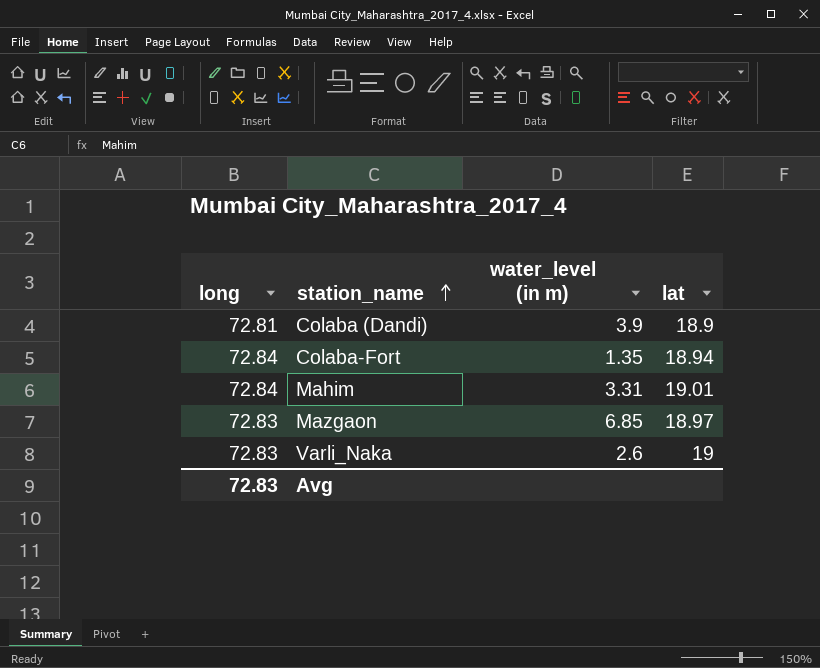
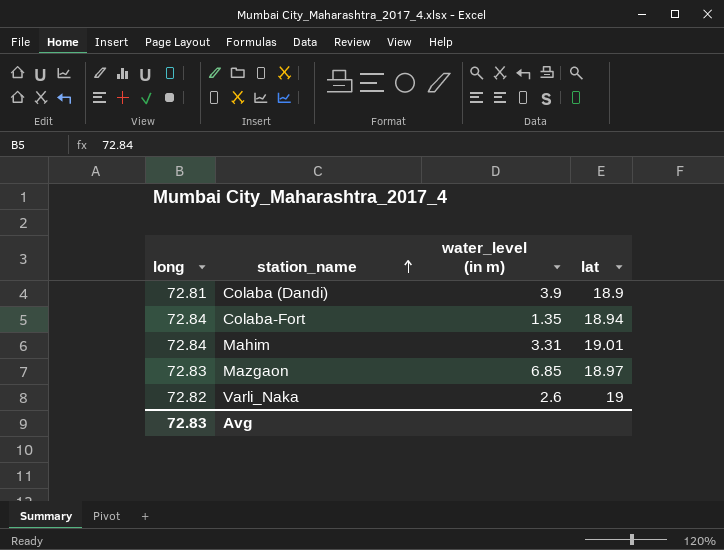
Varli_Naka | long: 72.83 -> 72.82

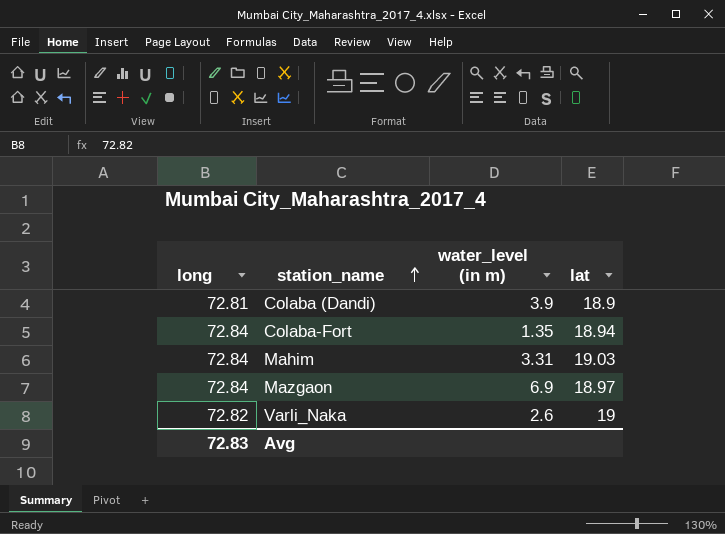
Mahim | lat: 19.01 -> 19.03
Mazgaon | long: 72.83 -> 72.84
Mazgaon | water_level (in m): 6.85 -> 6.9

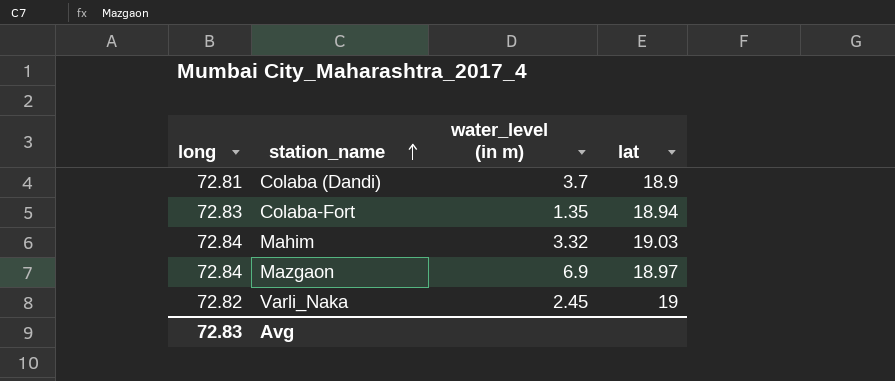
Colaba (Dandi) | water_level (in m): 3.9 -> 3.7
Colaba-Fort | long: 72.84 -> 72.83
Mahim | water_level (in m): 3.31 -> 3.32
Varli_Naka | water_level (in m): 2.6 -> 2.45

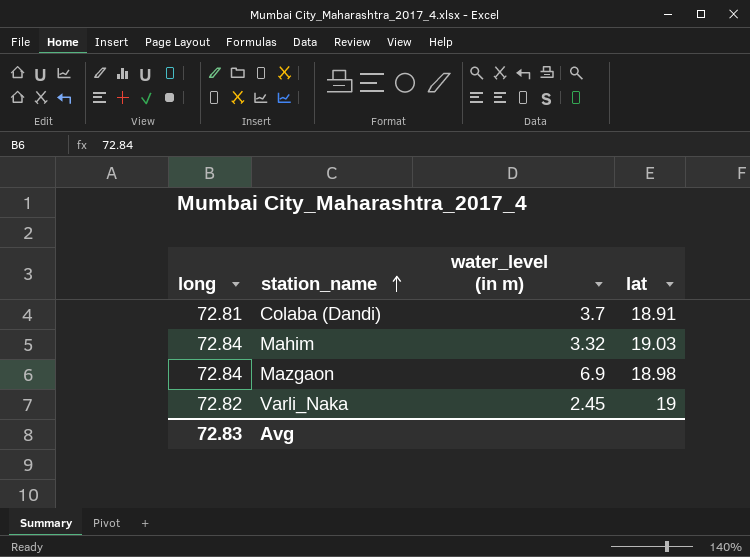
row Colaba-Fort: 72.83 | 1.35 | 18.94 -> none
Colaba (Dandi) | lat: 18.9 -> 18.91
Mazgaon | lat: 18.97 -> 18.98

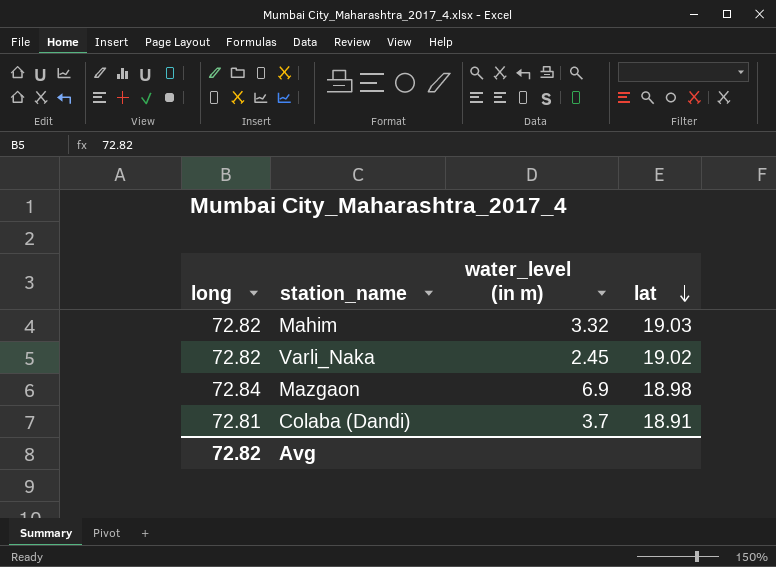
row order: station_name ascending -> lat descending
Mahim | long: 72.84 -> 72.82
Varli_Naka | lat: 19 -> 19.02
Avg | long: 72.83 -> 72.82

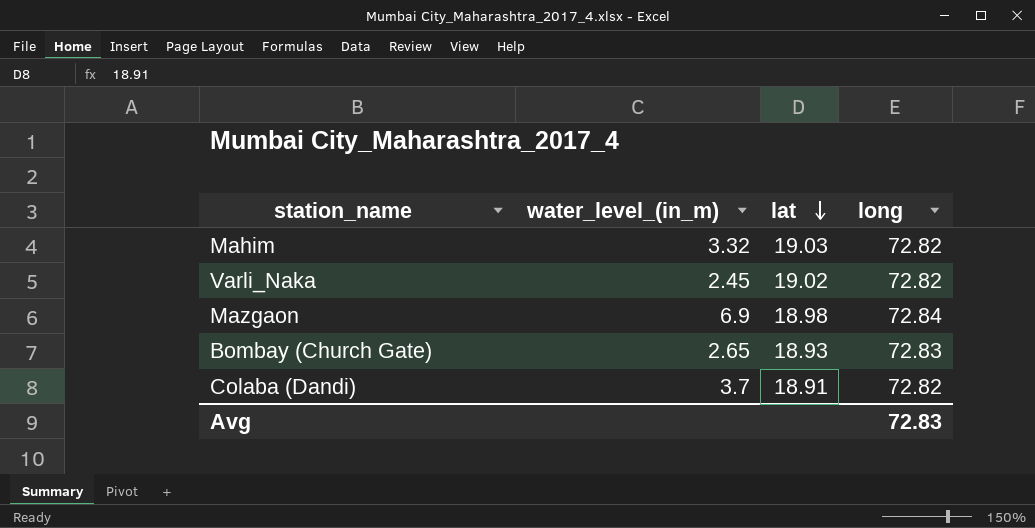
column name: water_level (in m) -> water_level_(in_m)
column long | position: 1 -> 4
row Bombay (Church Gate): none -> 2.65 | 18.93 | 72.83
Colaba (Dandi) | long: 72.81 -> 72.82
Avg | long: 72.82 -> 72.83

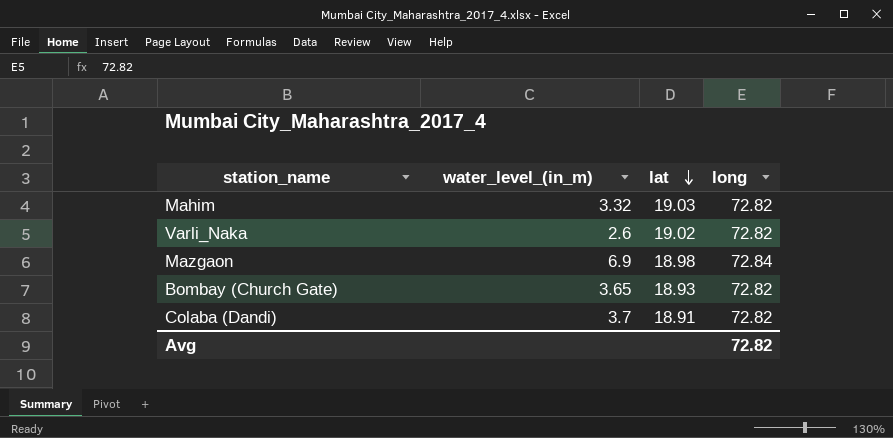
Varli_Naka | water_level_(in_m): 2.45 -> 2.6
Bombay (Church Gate) | water_level_(in_m): 2.65 -> 3.65
Bombay (Church Gate) | long: 72.83 -> 72.82
Avg | long: 72.83 -> 72.82

